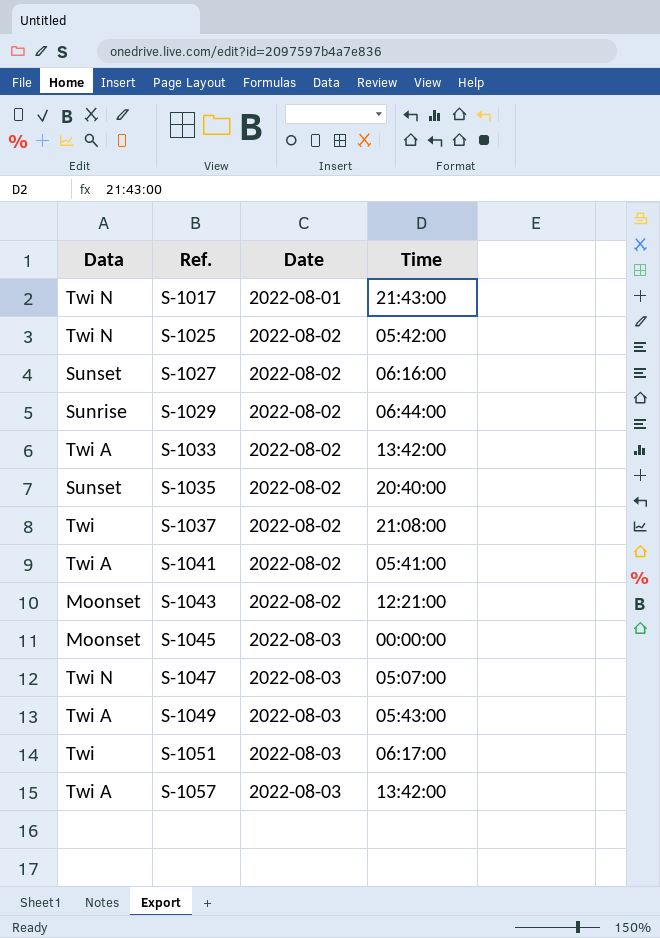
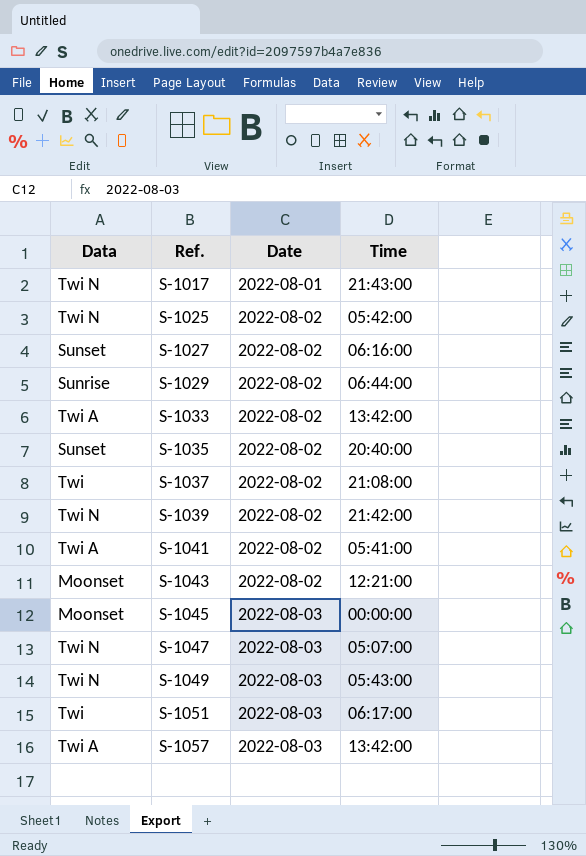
row S-1039: none -> Twi N | 2022-08-02 | 21:42:00
S-1049 | Data: Twi A -> Twi N

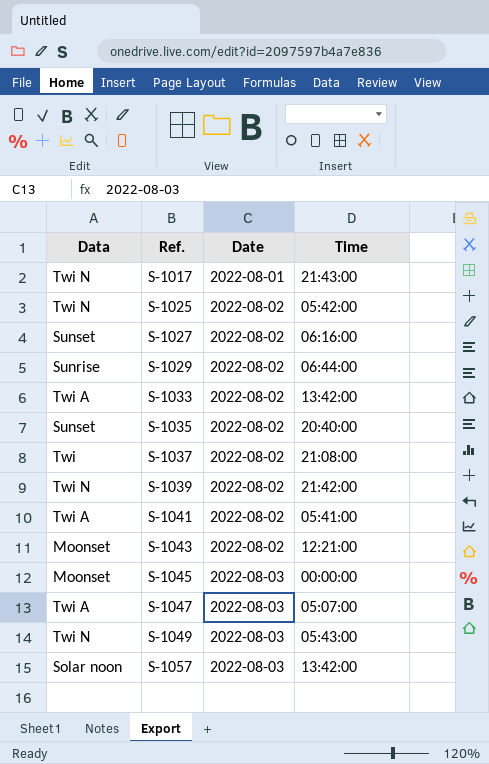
row S-1051: Twi | 2022-08-03 | 06:17:00 -> none
S-1047 | Data: Twi N -> Twi A
S-1057 | Data: Twi A -> Solar noon

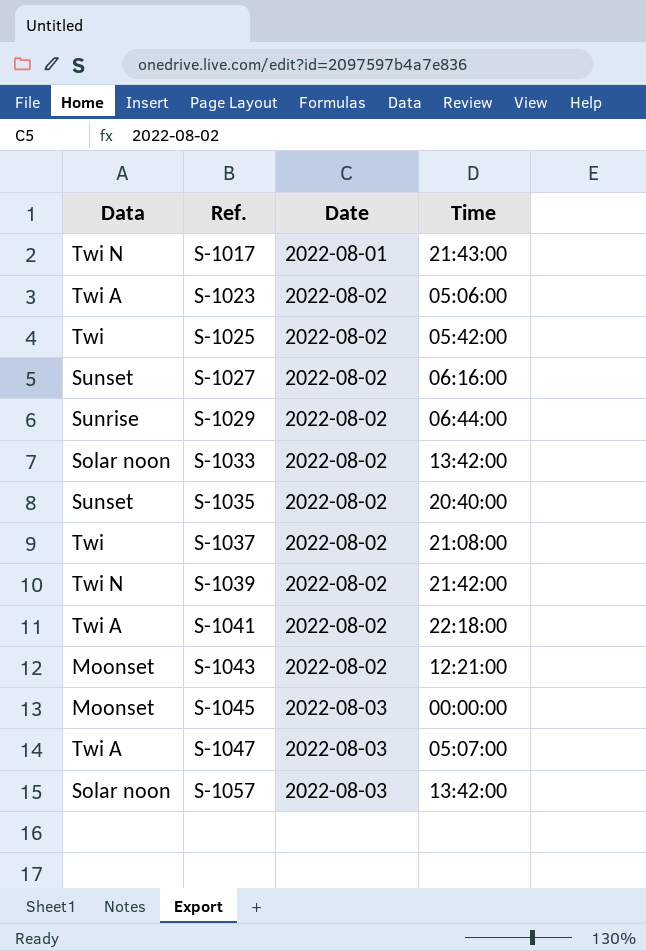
row S-1049: Twi N | 2022-08-03 | 05:43:00 -> none
row S-1023: none -> Twi A | 2022-08-02 | 05:06:00
S-1025 | Data: Twi N -> Twi
S-1033 | Data: Twi A -> Solar noon
S-1041 | Time: 05:41:00 -> 22:18:00

